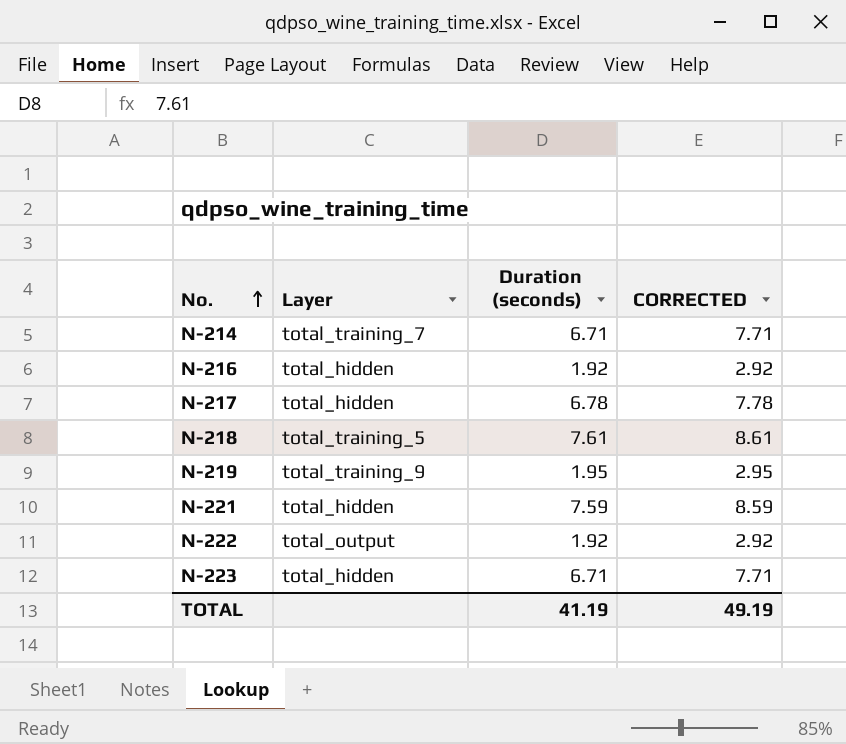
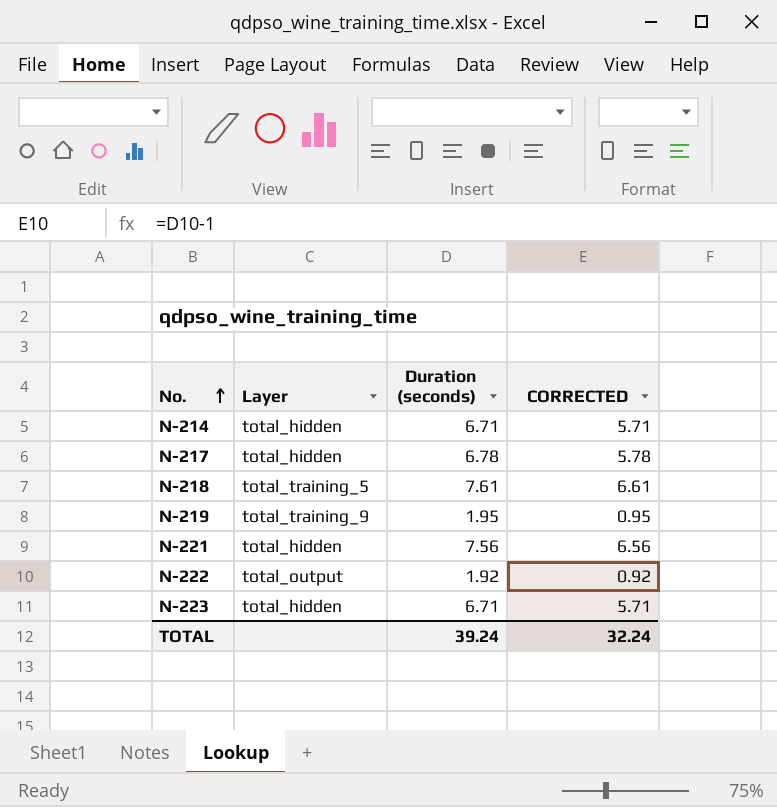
column CORRECTED | formula: [Duration (seconds)] + 1 -> [Duration (seconds)] - 1
row N-216: total_hidden | 1.92 | 2.92 -> none
N-214 | Layer: total_training_7 -> total_hidden
N-221 | Duration (seconds): 7.59 -> 7.56
TOTAL | Duration (seconds): 41.19 -> 39.24
TOTAL | CORRECTED: 49.19 -> 32.24

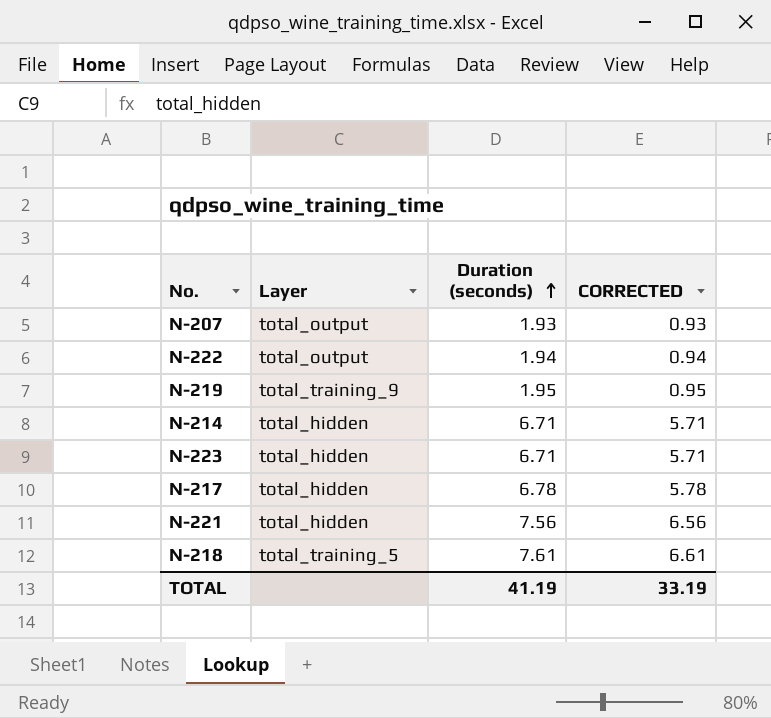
row order: No. ascending -> Duration (seconds) ascending
row N-207: none -> total_output | 1.93 | 0.93
N-222 | Duration (seconds): 1.92 -> 1.94
N-222 | CORRECTED: 0.92 -> 0.94
TOTAL | Duration (seconds): 39.24 -> 41.19
TOTAL | CORRECTED: 32.24 -> 33.19

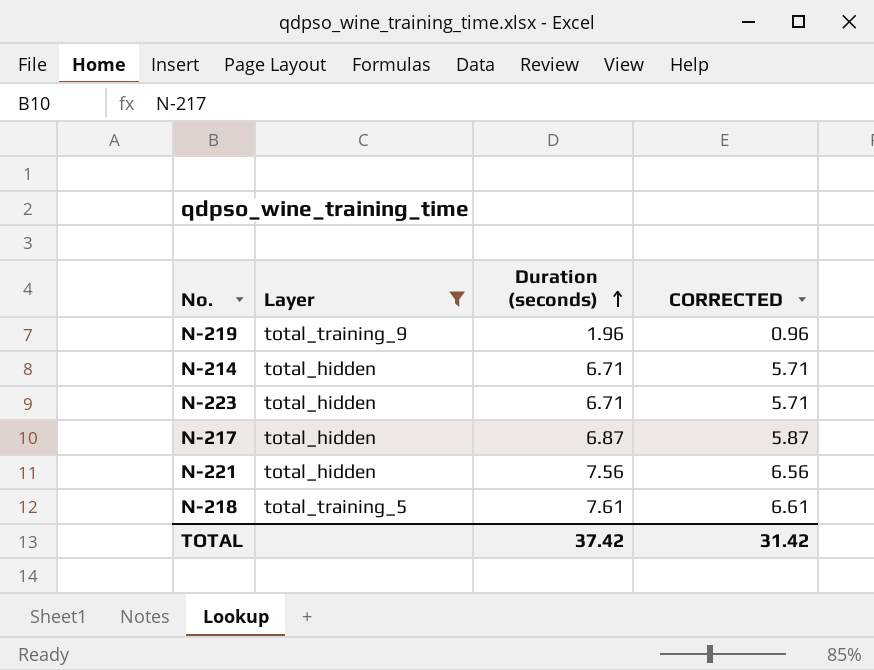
filter: none -> Layer != total_output
N-219 | Duration (seconds): 1.95 -> 1.96
N-219 | CORRECTED: 0.95 -> 0.96
N-217 | Duration (seconds): 6.78 -> 6.87
N-217 | CORRECTED: 5.78 -> 5.87
TOTAL | Duration (seconds): 41.19 -> 37.42
TOTAL | CORRECTED: 33.19 -> 31.42

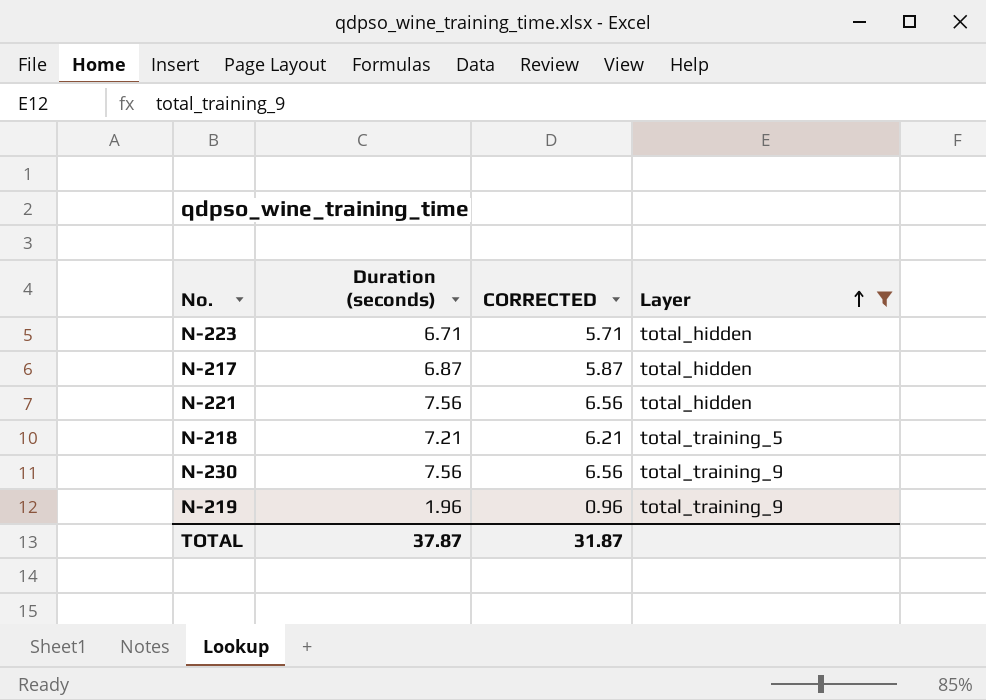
row order: Duration (seconds) ascending -> Layer ascending
column Layer | position: 2 -> 4
row N-214: total_hidden | 6.71 | 5.71 -> none
N-218 | Duration (seconds): 7.61 -> 7.21
N-218 | CORRECTED: 6.61 -> 6.21
row N-230: none -> 7.56 | 6.56 | total_training_9
TOTAL | Duration (seconds): 37.42 -> 37.87
TOTAL | CORRECTED: 31.42 -> 31.87

